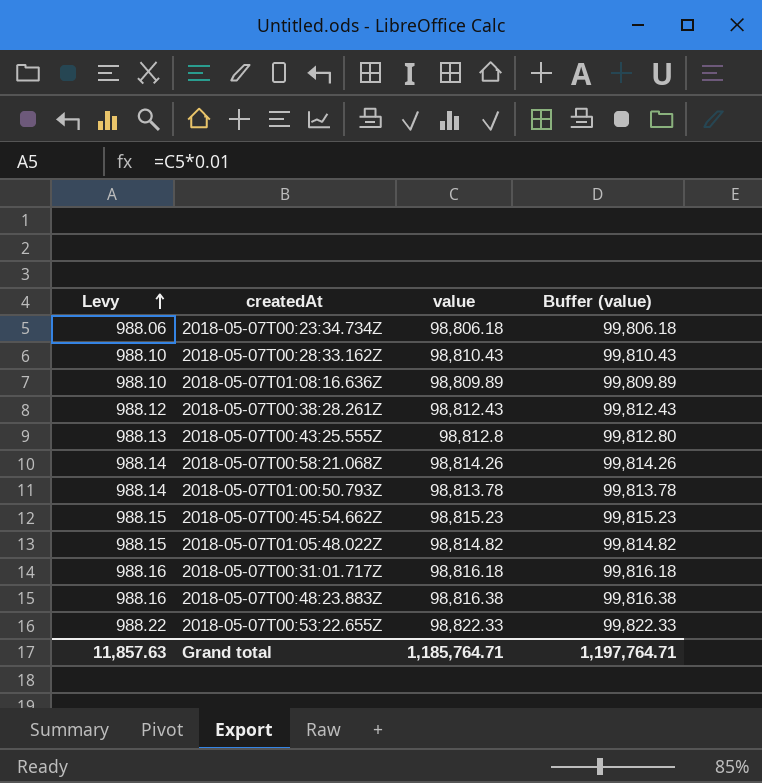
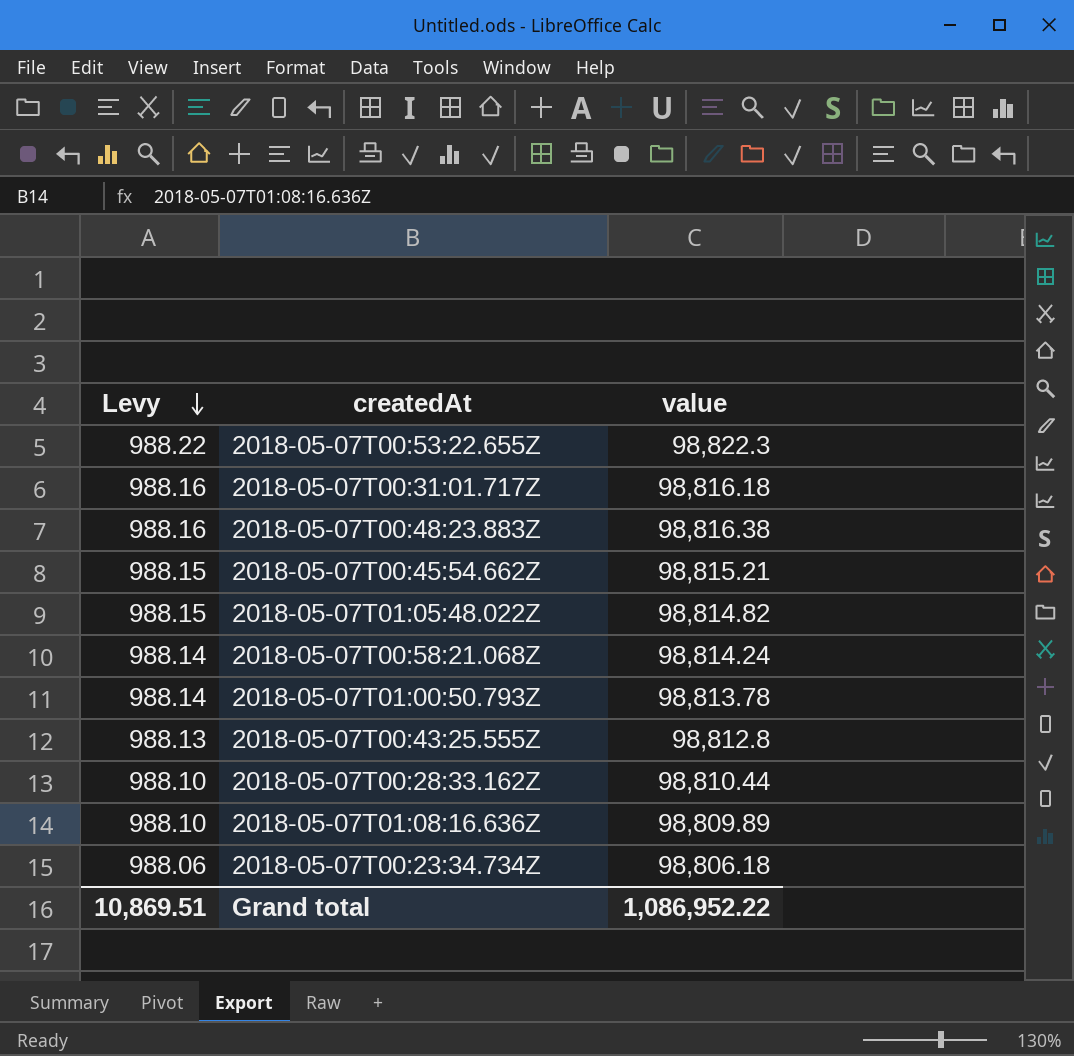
row order: Levy ascending -> Levy descending
column Buffer (value) | formula: [value] + 1000 -> none
row 2018-05-07T00:38:28.261Z: 988.12 | 98,812.43 | 99,812.43 -> none
2018-05-07T00:53:22.655Z | value: 98,822.33 -> 98,822.3
2018-05-07T00:45:54.662Z | value: 98,815.23 -> 98,815.21
2018-05-07T00:58:21.068Z | value: 98,814.26 -> 98,814.24
2018-05-07T00:28:33.162Z | value: 98,810.43 -> 98,810.44
Grand total | Levy: 11,857.63 -> 10,869.51
Grand total | value: 1,185,764.71 -> 1,086,952.22

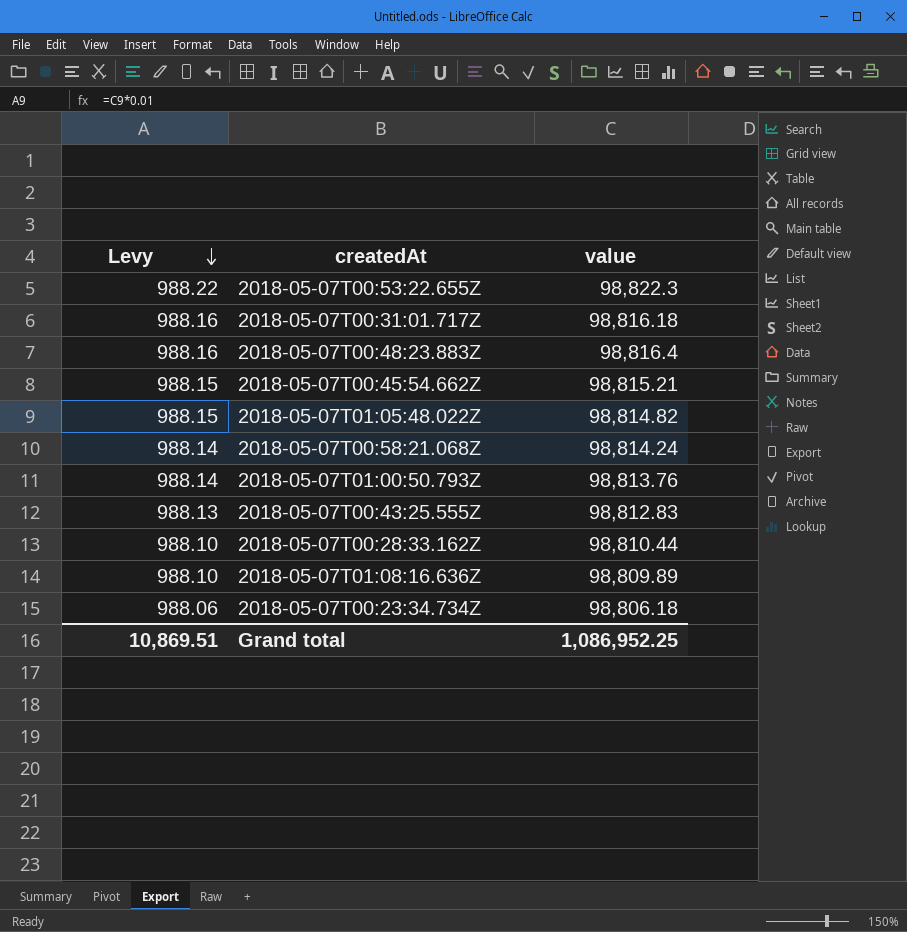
2018-05-07T00:48:23.883Z | value: 98,816.38 -> 98,816.4
2018-05-07T01:00:50.793Z | value: 98,813.78 -> 98,813.76
2018-05-07T00:43:25.555Z | value: 98,812.8 -> 98,812.83
Grand total | value: 1,086,952.22 -> 1,086,952.25

